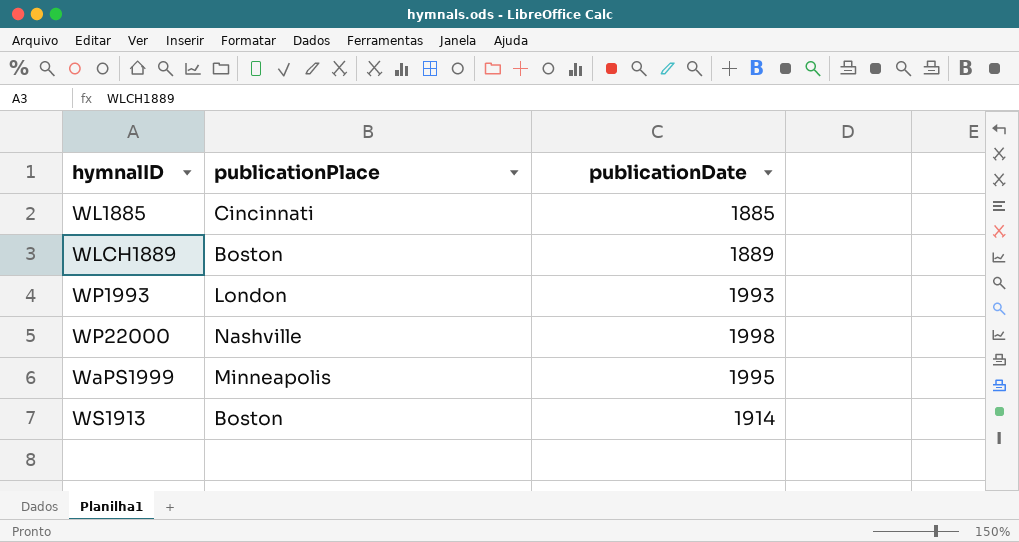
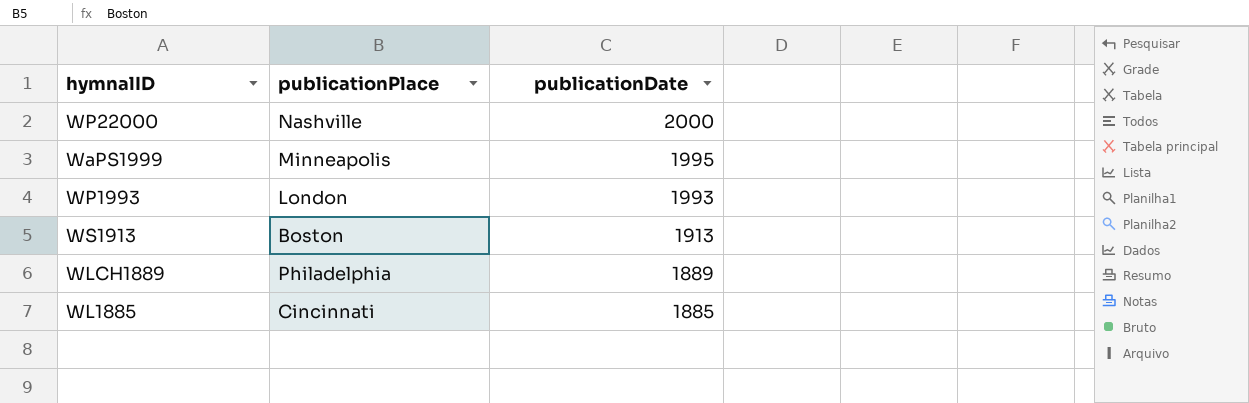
row order: none -> publicationDate descending
WP22000 | publicationDate: 1998 -> 2000
WS1913 | publicationDate: 1914 -> 1913
WLCH1889 | publicationPlace: Boston -> Philadelphia

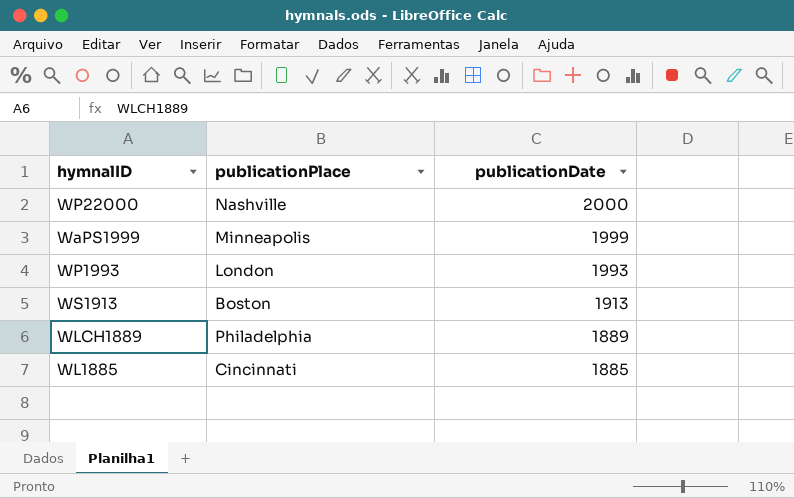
WaPS1999 | publicationDate: 1995 -> 1999

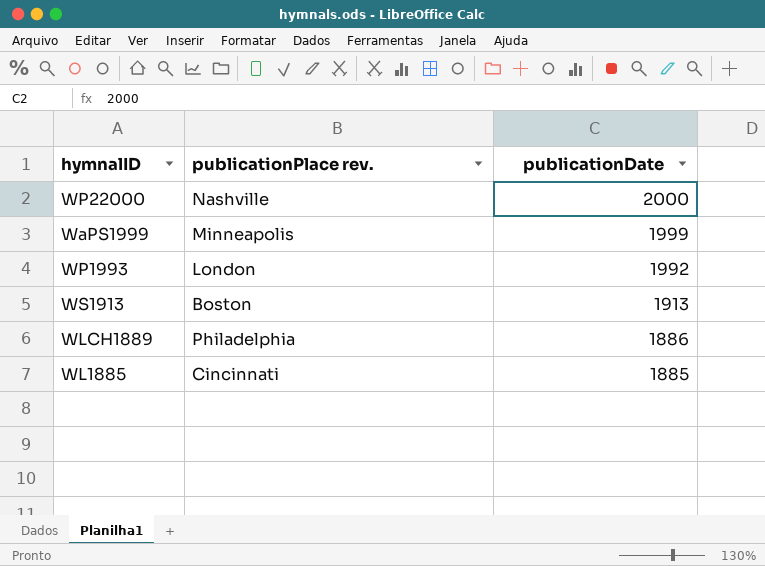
column name: publicationPlace -> publicationPlace rev.
WP1993 | publicationDate: 1993 -> 1992
WLCH1889 | publicationDate: 1889 -> 1886

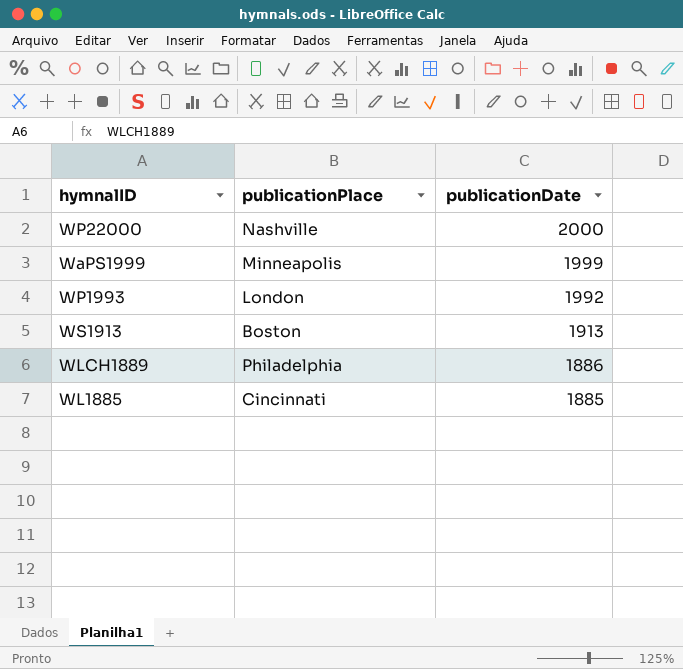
column name: publicationPlace rev. -> publicationPlace

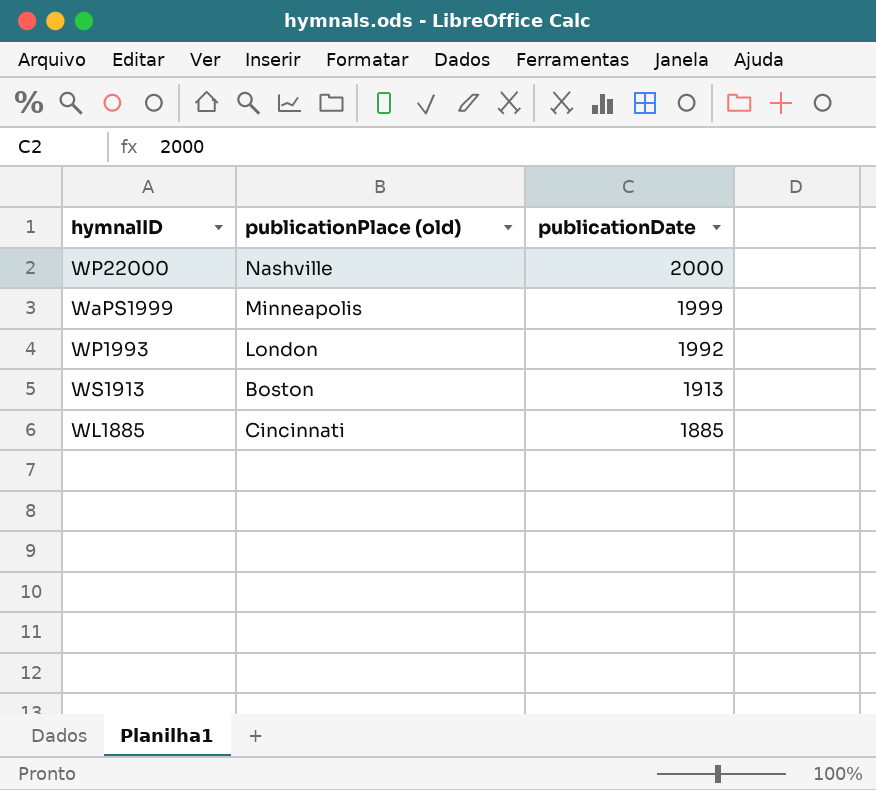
column name: publicationPlace -> publicationPlace (old)
row WLCH1889: Philadelphia | 1886 -> none

